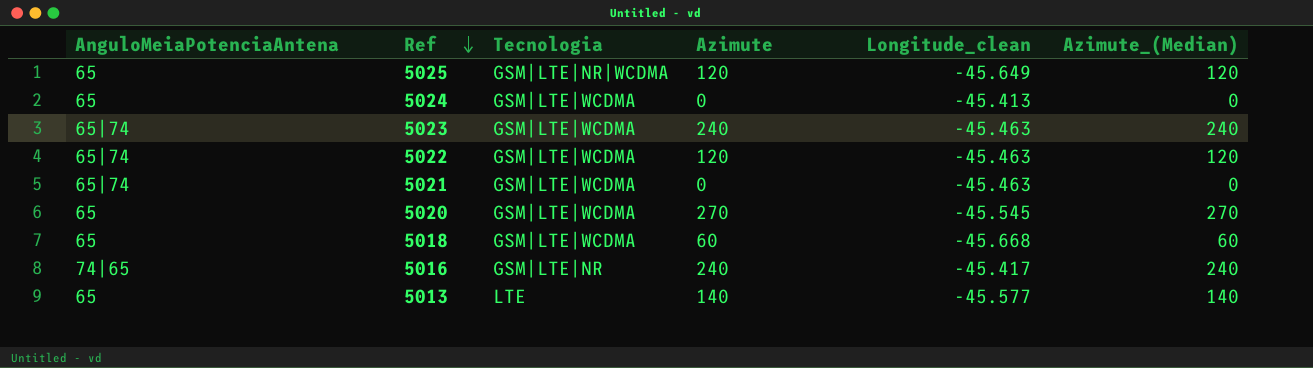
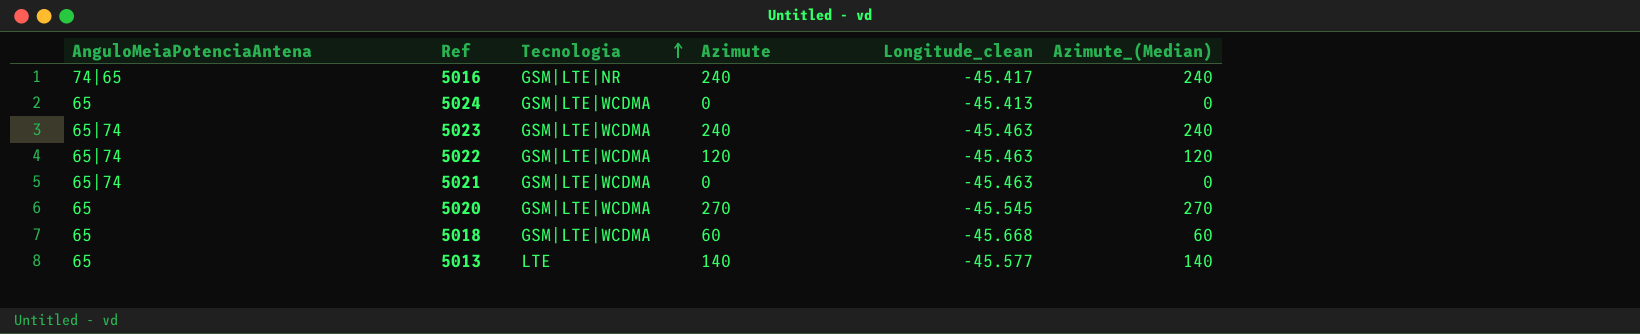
row order: Ref descending -> Tecnologia ascending
row 5025: 65 | GSM|LTE|NR|WCDMA | 120 | -45.649 | 120 -> none

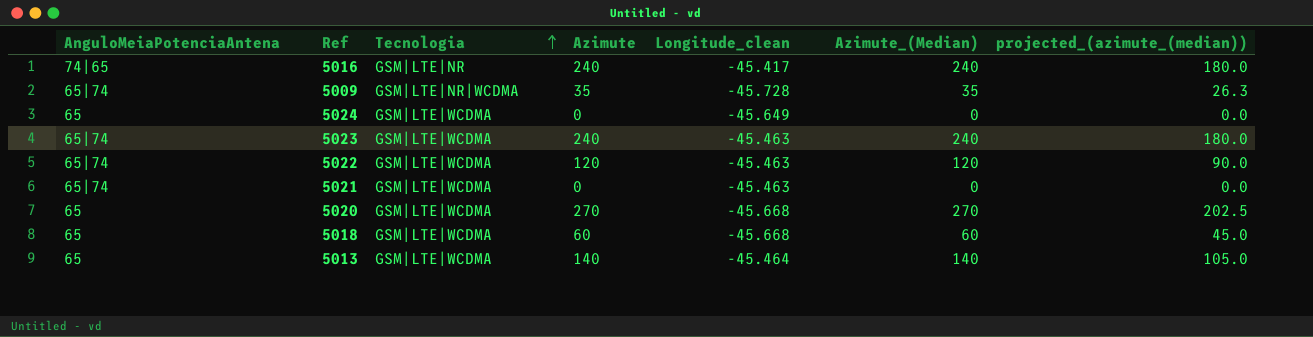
column projected_(azimute_(median)) | formula: none -> [Azimute_(Median)] * 0.75
row 5009: none -> 65|74 | GSM|LTE|NR|WCDMA | 35 | -45.728 | 35 | 26.3
5024 | Longitude_clean: -45.413 -> -45.649
5020 | Longitude_clean: -45.545 -> -45.668
5013 | Tecnologia: LTE -> GSM|LTE|WCDMA
5013 | Longitude_clean: -45.577 -> -45.464

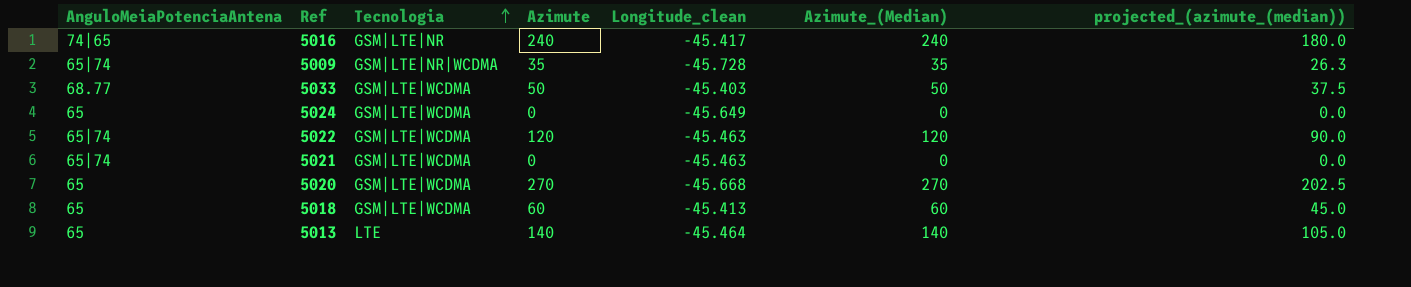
row 5023: 65|74 | GSM|LTE|WCDMA | 240 | -45.463 | 240 | 180.0 -> none
row 5033: none -> 68.77 | GSM|LTE|WCDMA | 50 | -45.403 | 50 | 37.5
5018 | Longitude_clean: -45.668 -> -45.413
5013 | Tecnologia: GSM|LTE|WCDMA -> LTE

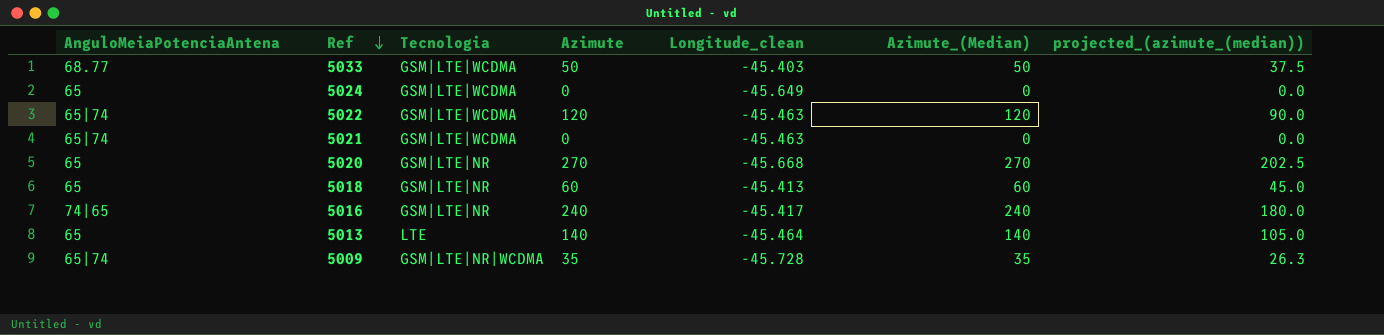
row order: Tecnologia ascending -> Ref descending
5020 | Tecnologia: GSM|LTE|WCDMA -> GSM|LTE|NR
5018 | Tecnologia: GSM|LTE|WCDMA -> GSM|LTE|NR

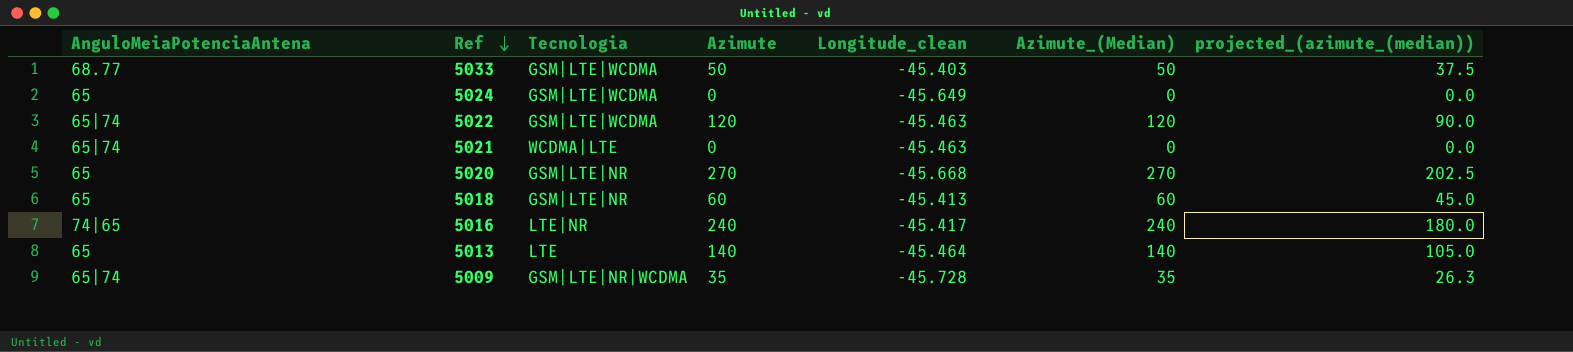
5021 | Tecnologia: GSM|LTE|WCDMA -> WCDMA|LTE
5016 | Tecnologia: GSM|LTE|NR -> LTE|NR

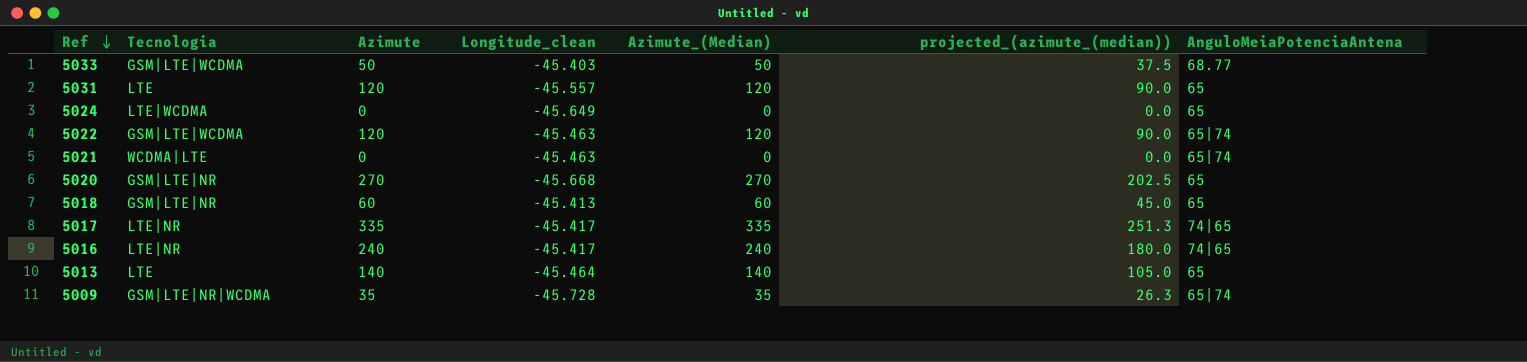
column AnguloMeiaPotenciaAntena | position: 1 -> 7
row 5031: none -> LTE | 120 | -45.557 | 120 | 90.0 | 65
5024 | Tecnologia: GSM|LTE|WCDMA -> LTE|WCDMA
row 5017: none -> LTE|NR | 335 | -45.417 | 335 | 251.3 | 74|65

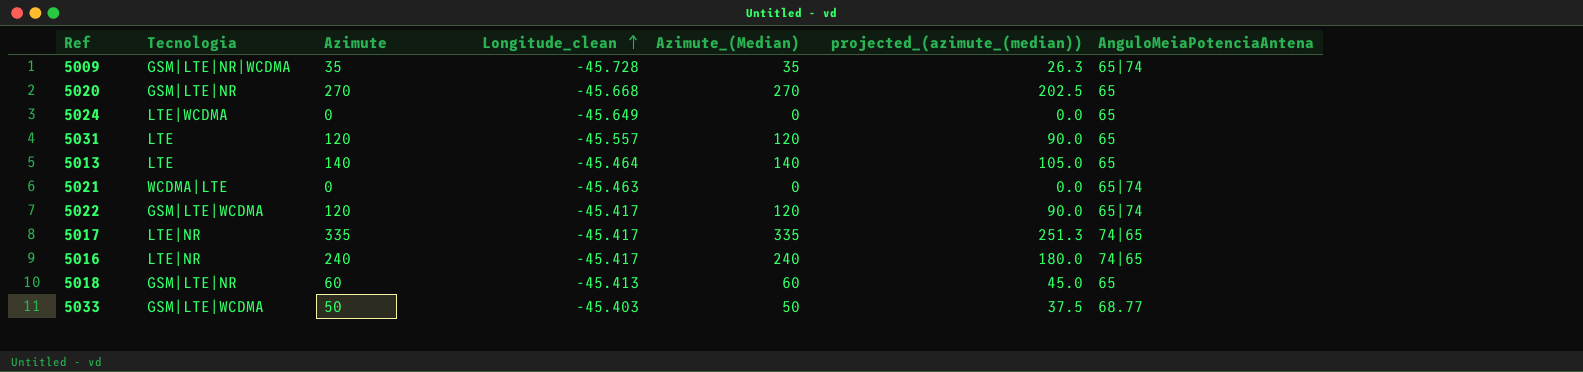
row order: Ref descending -> Longitude_clean ascending
5022 | Longitude_clean: -45.463 -> -45.417

